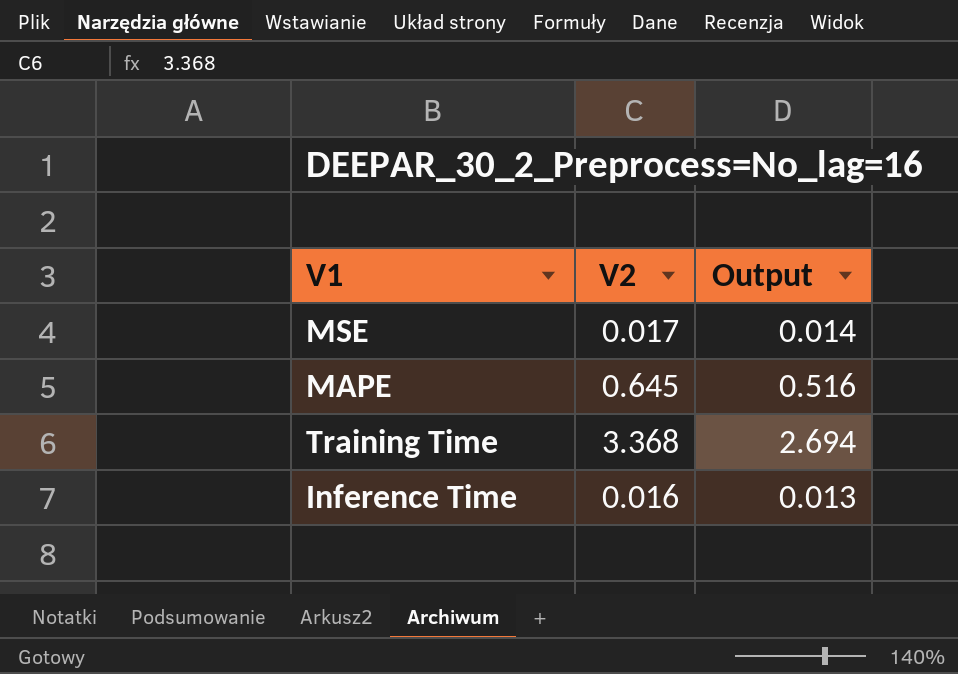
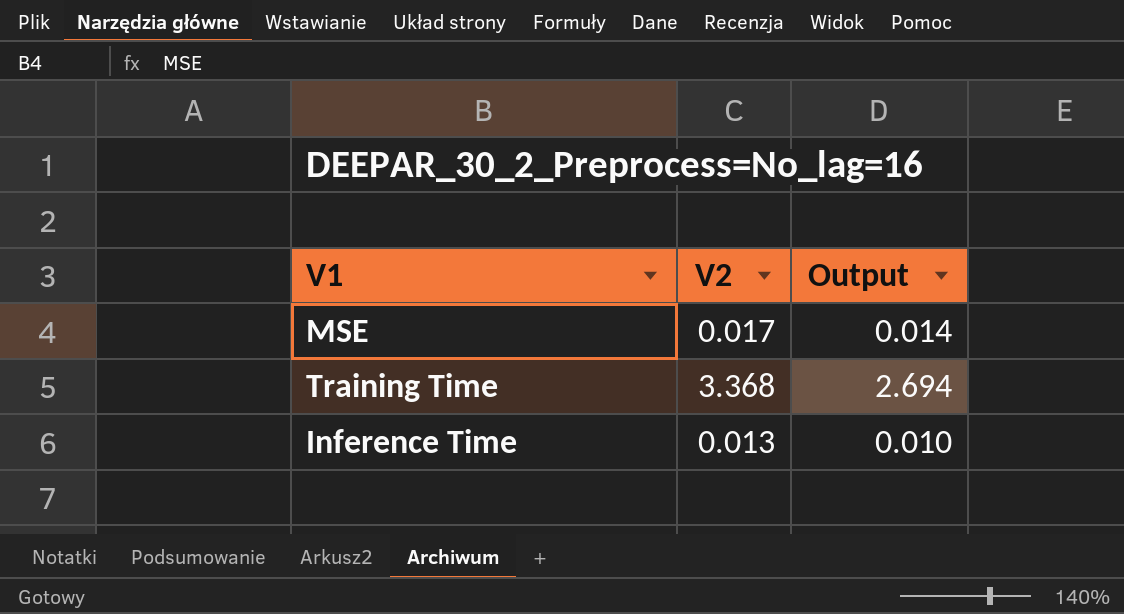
row MAPE: 0.645 | 0.516 -> none
Inference Time | V2: 0.016 -> 0.013
Inference Time | Output: 0.013 -> 0.010

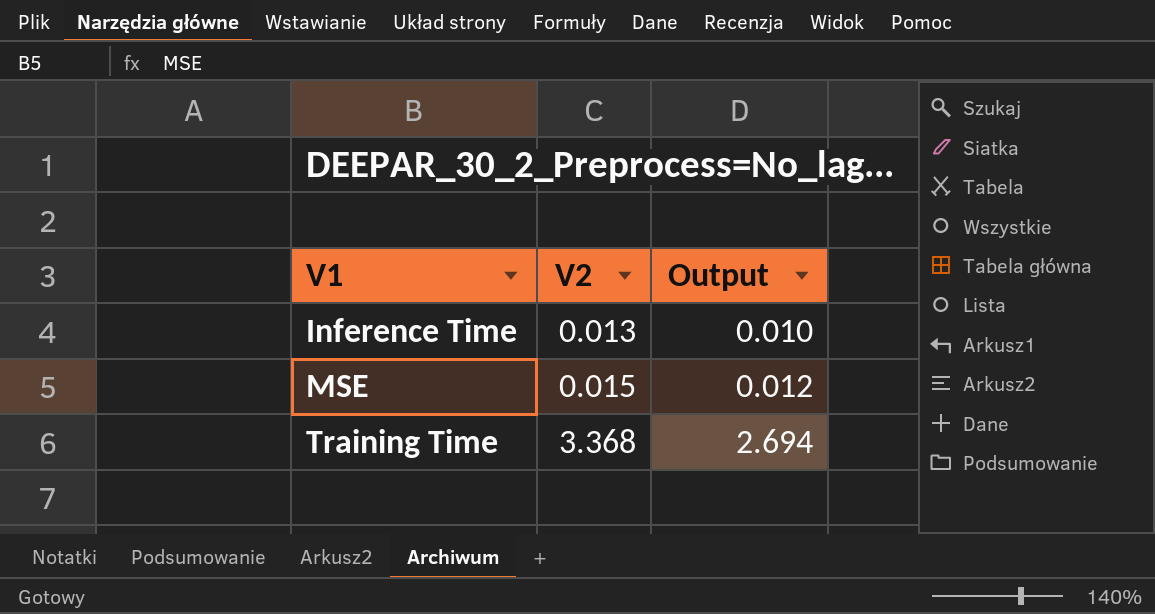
row order: none -> V1 ascending
MSE | V2: 0.017 -> 0.015
MSE | Output: 0.014 -> 0.012

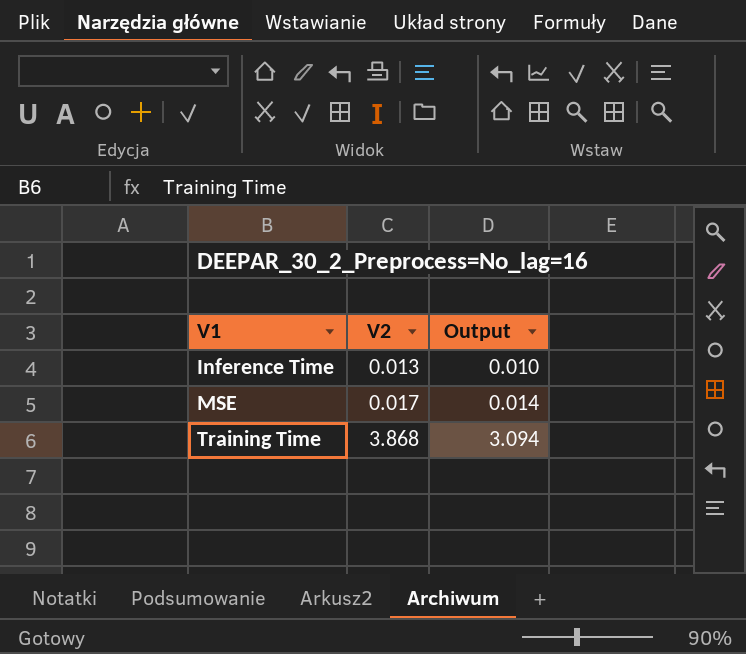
MSE | V2: 0.015 -> 0.017
MSE | Output: 0.012 -> 0.014
Training Time | V2: 3.368 -> 3.868
Training Time | Output: 2.694 -> 3.094

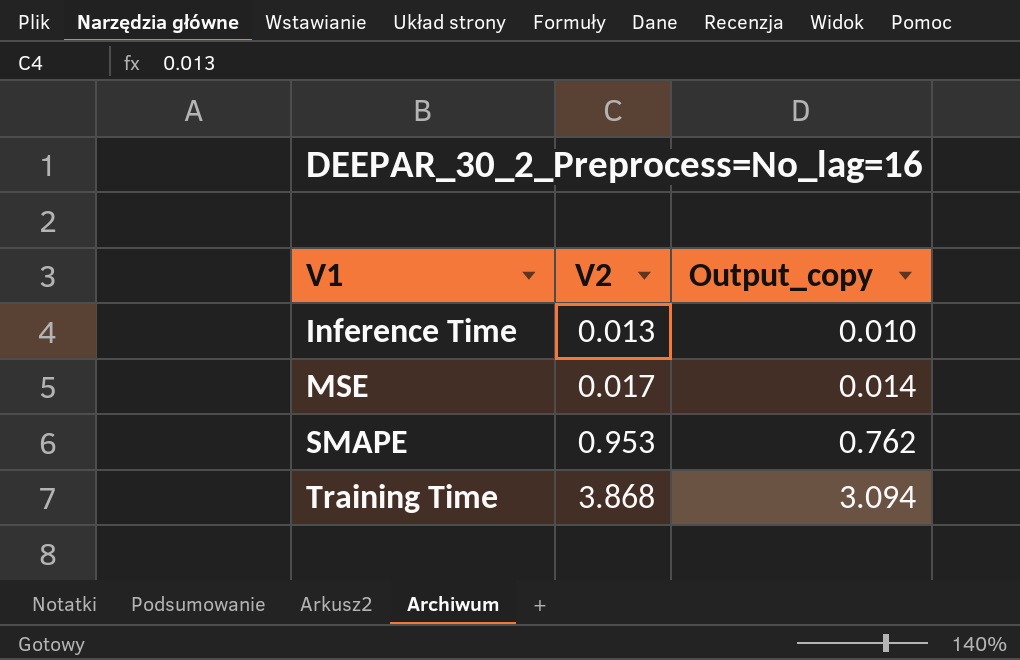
column name: Output -> Output_copy
row SMAPE: none -> 0.953 | 0.762

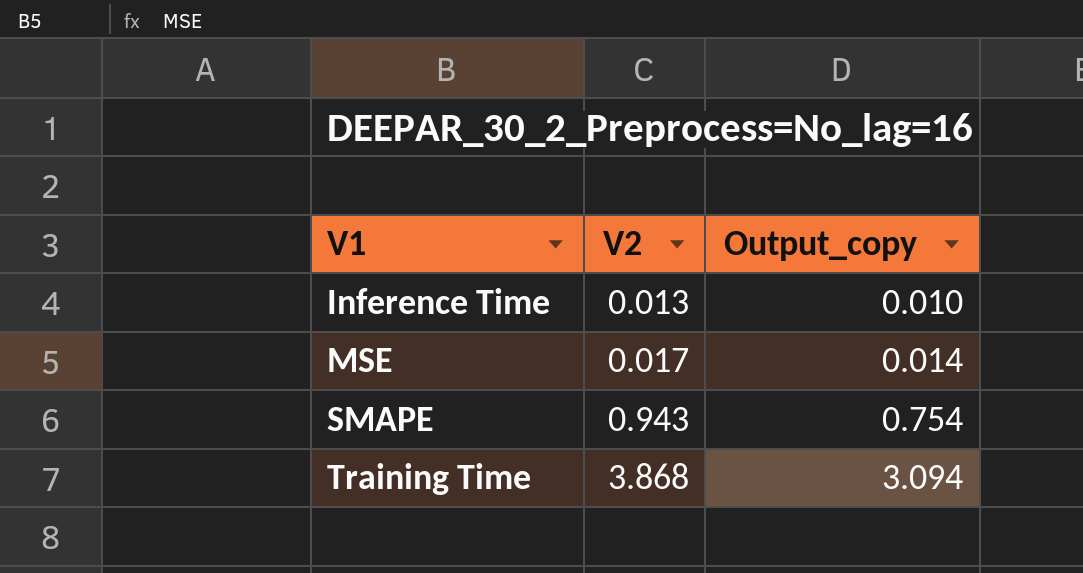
SMAPE | V2: 0.953 -> 0.943
SMAPE | Output_copy: 0.762 -> 0.754

